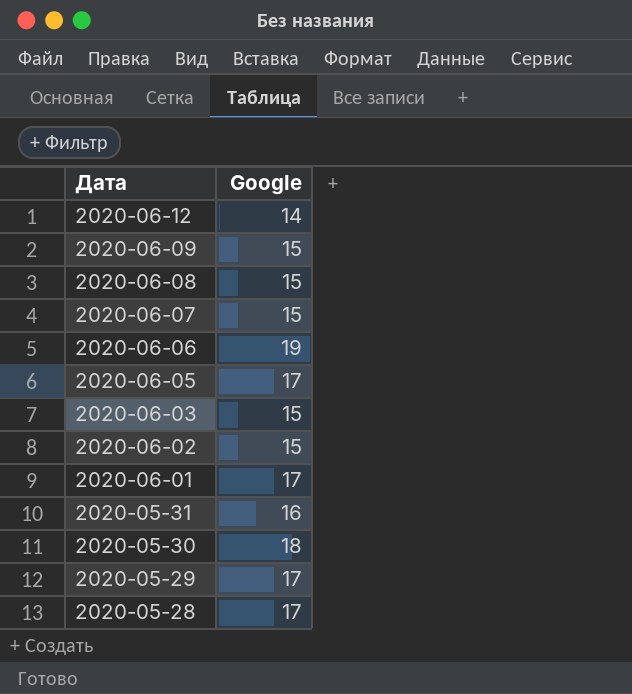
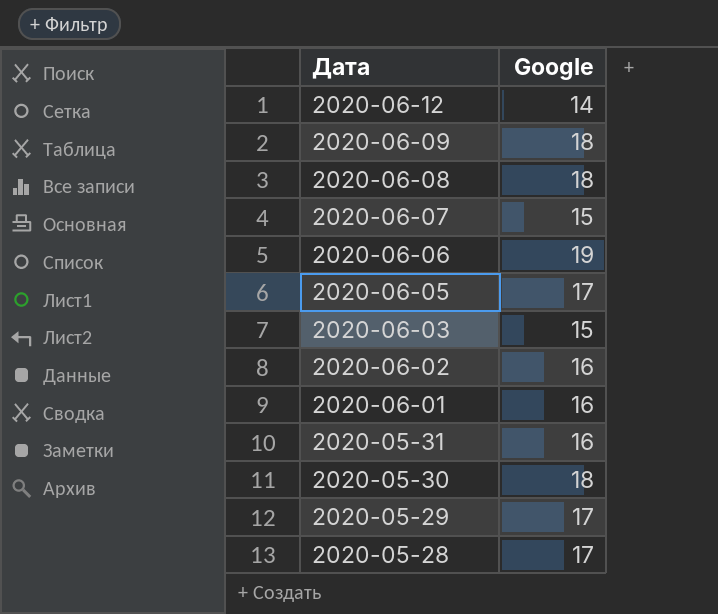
2020-06-09 | Google: 15 -> 18
2020-06-08 | Google: 15 -> 18
2020-06-02 | Google: 15 -> 16
2020-06-01 | Google: 17 -> 16

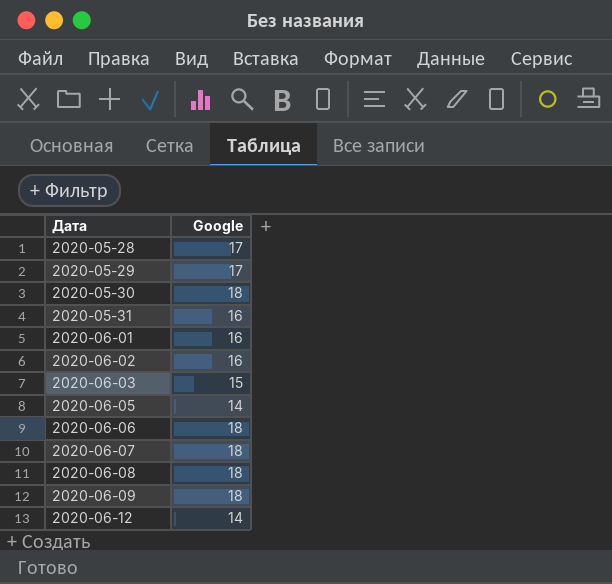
row order: Дата descending -> Дата ascending
2020-06-05 | Google: 17 -> 14
2020-06-06 | Google: 19 -> 18
2020-06-07 | Google: 15 -> 18

